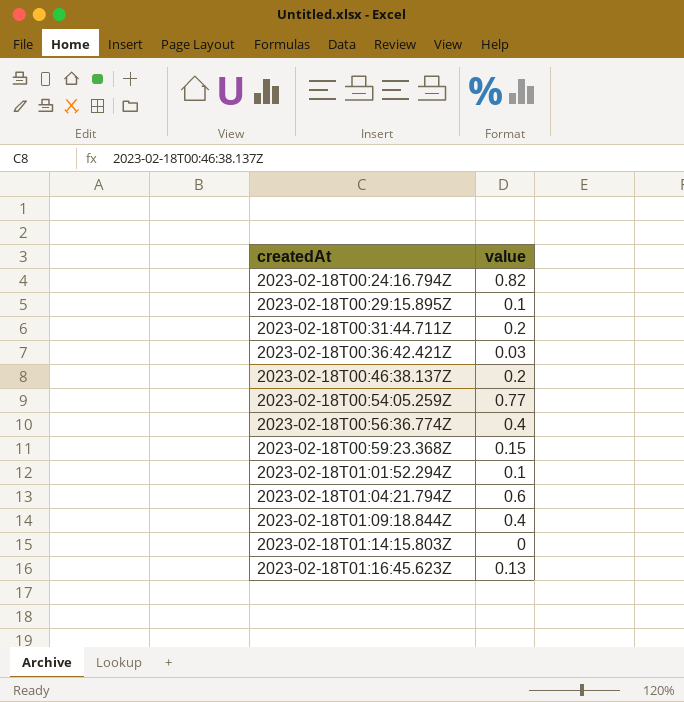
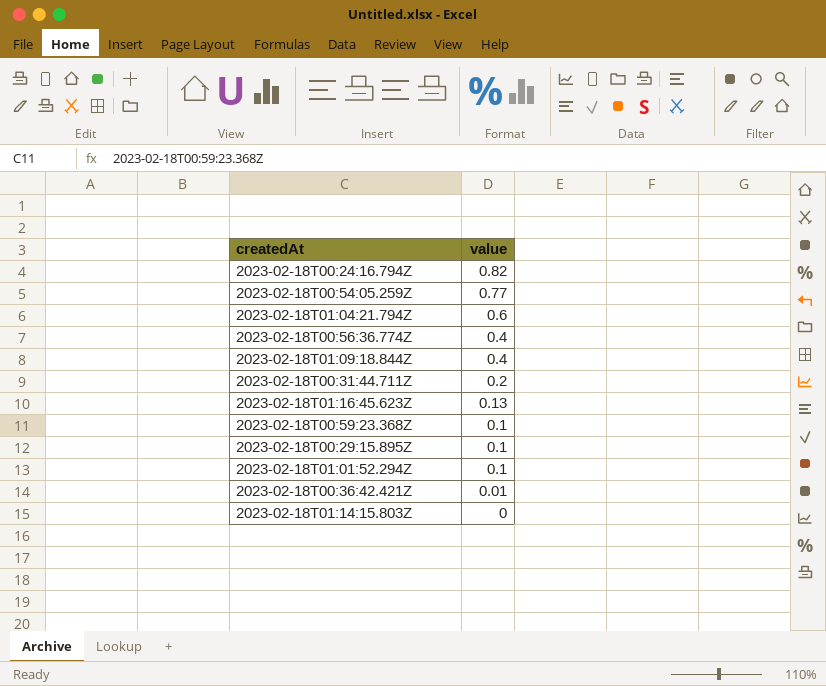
row order: createdAt ascending -> value descending
row 2023-02-18T00:46:38.137Z: 0.2 -> none
2023-02-18T00:59:23.368Z | value: 0.15 -> 0.1
2023-02-18T00:36:42.421Z | value: 0.03 -> 0.01

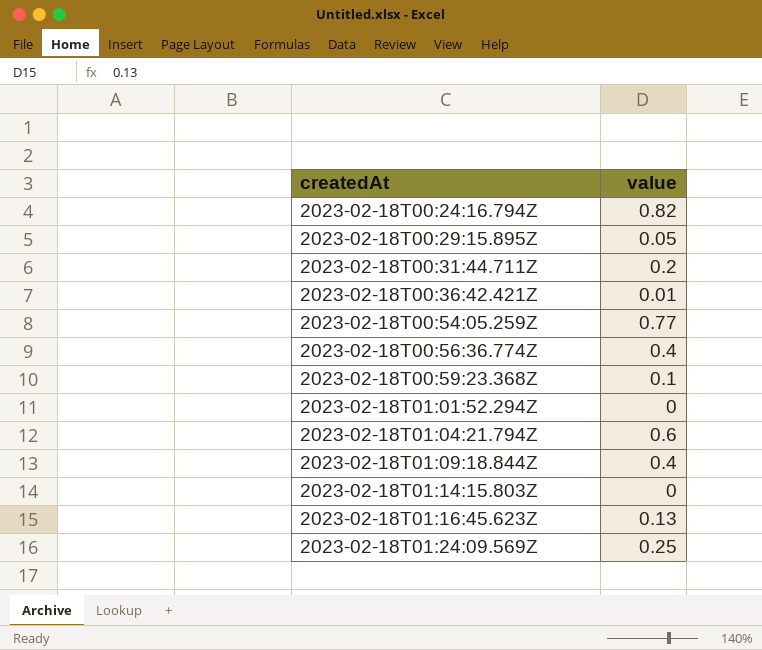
row order: value descending -> createdAt ascending
2023-02-18T00:29:15.895Z | value: 0.1 -> 0.05
2023-02-18T01:01:52.294Z | value: 0.1 -> 0
row 2023-02-18T01:24:09.569Z: none -> 0.25

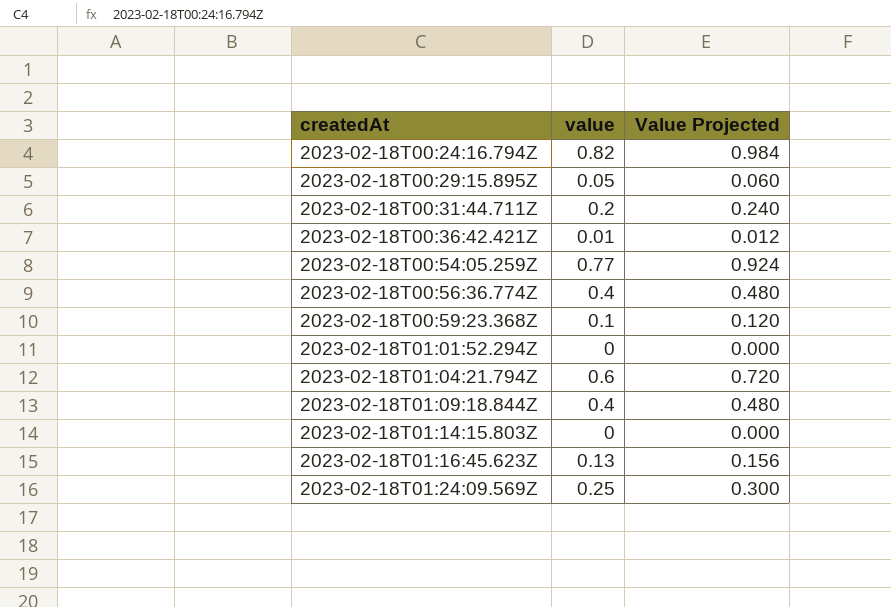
column Value Projected | formula: none -> [value] * 1.2

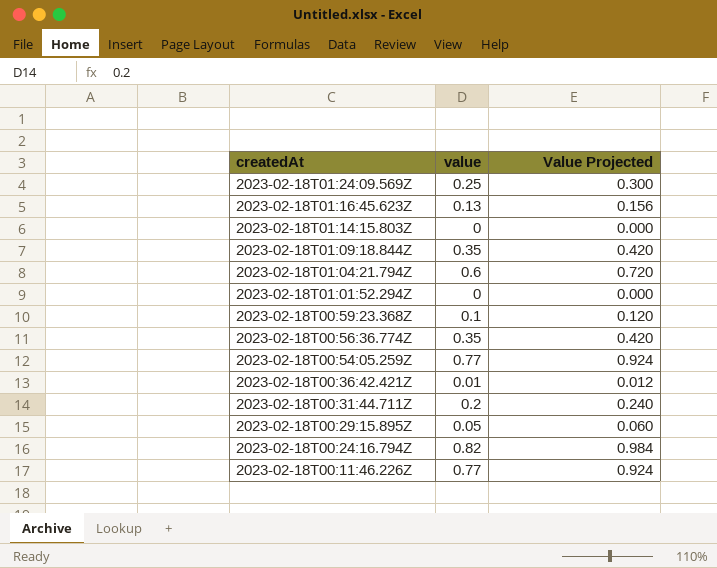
row order: createdAt ascending -> createdAt descending
2023-02-18T01:09:18.844Z | value: 0.4 -> 0.35
2023-02-18T01:09:18.844Z | Value Projected: 0.480 -> 0.420
2023-02-18T00:56:36.774Z | value: 0.4 -> 0.35
2023-02-18T00:56:36.774Z | Value Projected: 0.480 -> 0.420
row 2023-02-18T00:11:46.226Z: none -> 0.77 | 0.924

